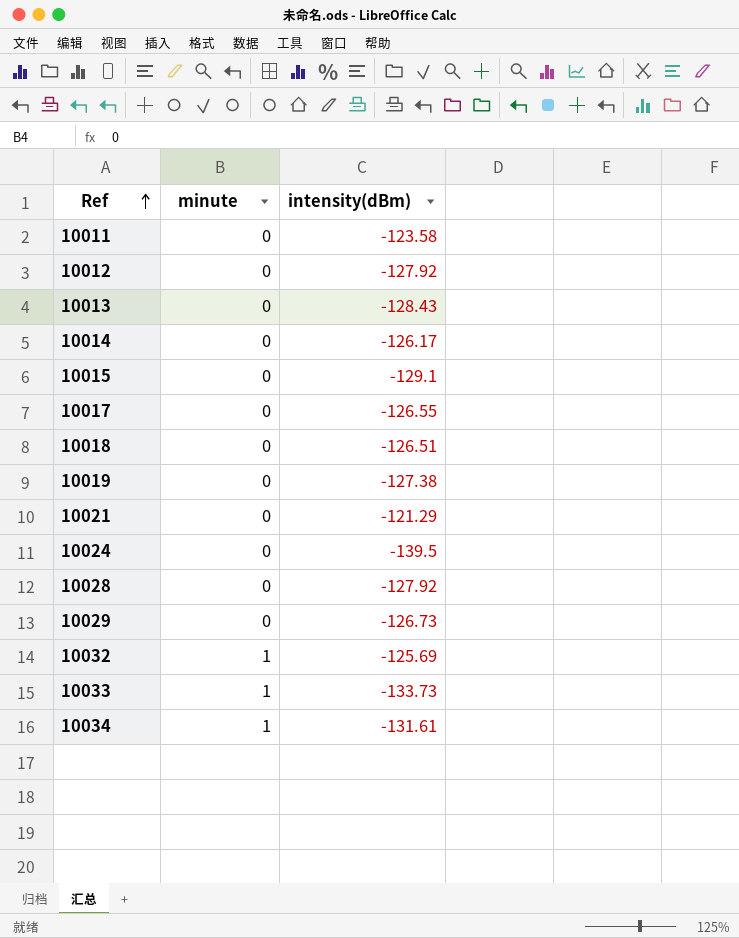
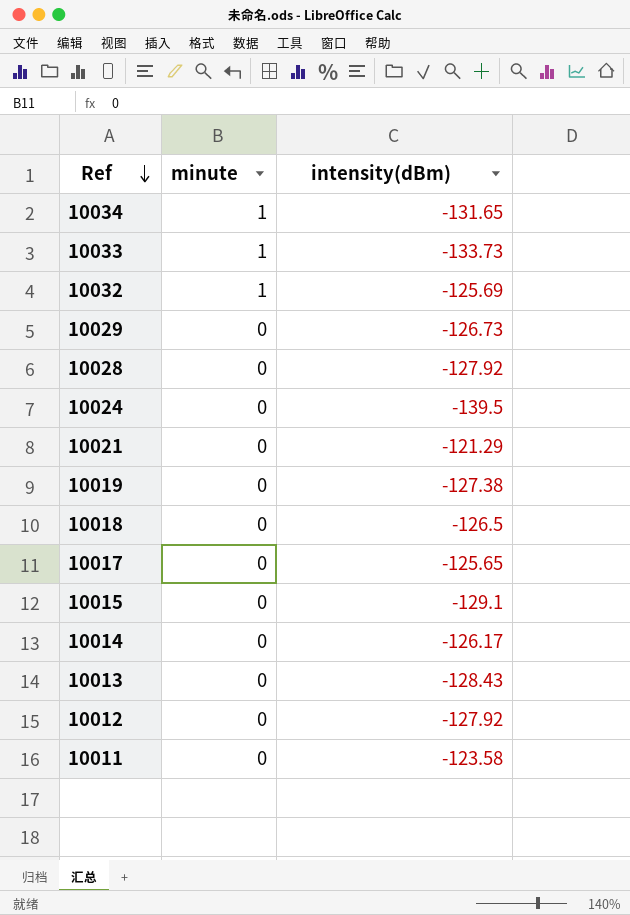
row order: Ref ascending -> Ref descending
10034 | intensity(dBm): -131.61 -> -131.65
10018 | intensity(dBm): -126.51 -> -126.5
10017 | intensity(dBm): -126.55 -> -125.65

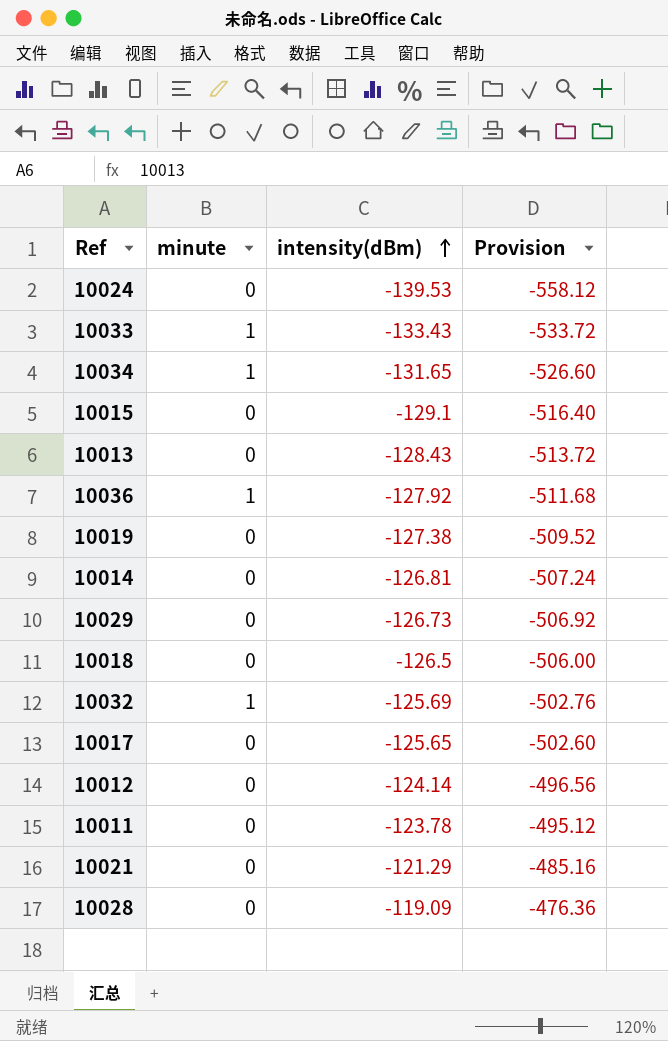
row order: Ref descending -> intensity(dBm) ascending
column Provision | formula: none -> [intensity(dBm)] * 4
10024 | intensity(dBm): -139.5 -> -139.53
10033 | intensity(dBm): -133.73 -> -133.43
row 10036: none -> 1 | -127.92 | -511.68
10014 | intensity(dBm): -126.17 -> -126.81
10012 | intensity(dBm): -127.92 -> -124.14
10011 | intensity(dBm): -123.58 -> -123.78
10028 | intensity(dBm): -127.92 -> -119.09

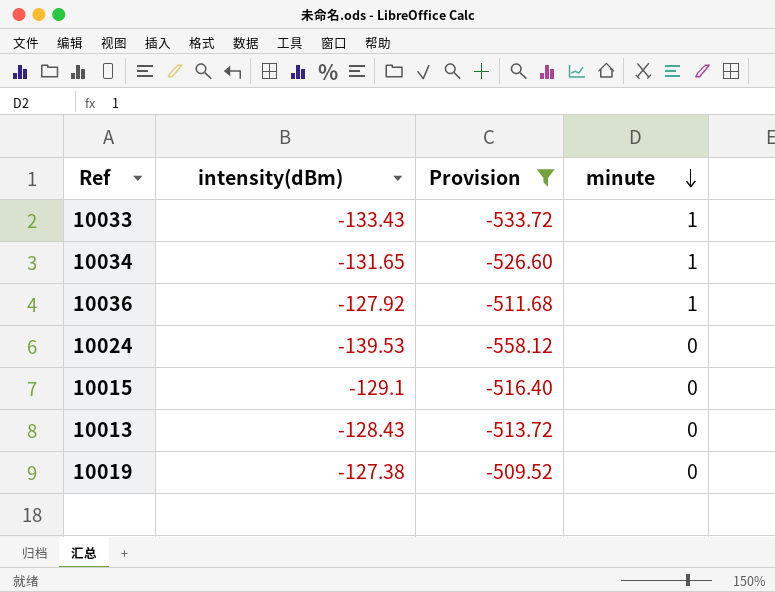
filter: none -> Provision <= -509.52
row order: intensity(dBm) ascending -> minute descending
column minute | position: 2 -> 4

